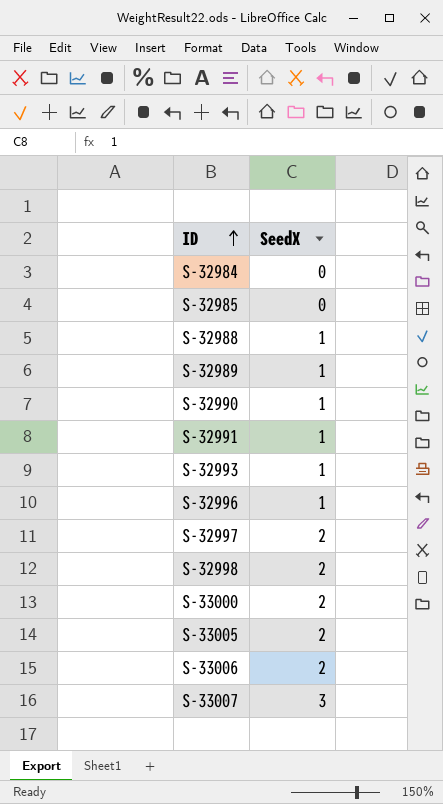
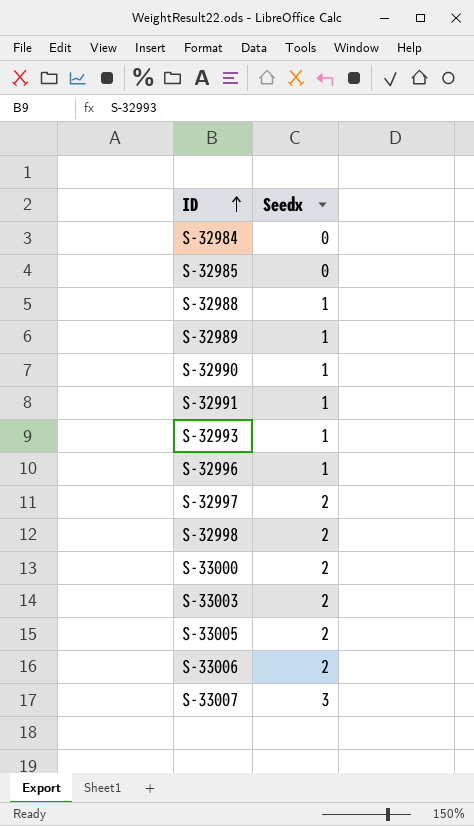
column name: SeedX -> Seedx
row S-33003: none -> 2

